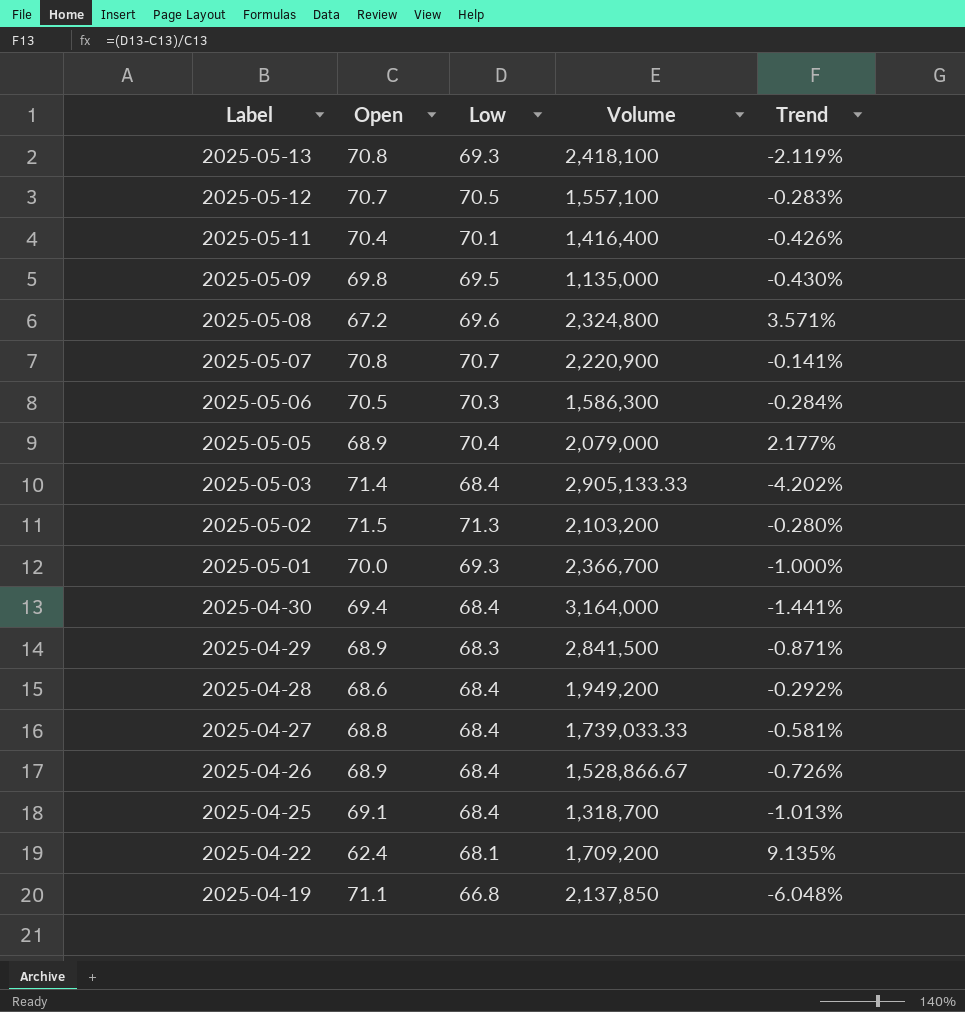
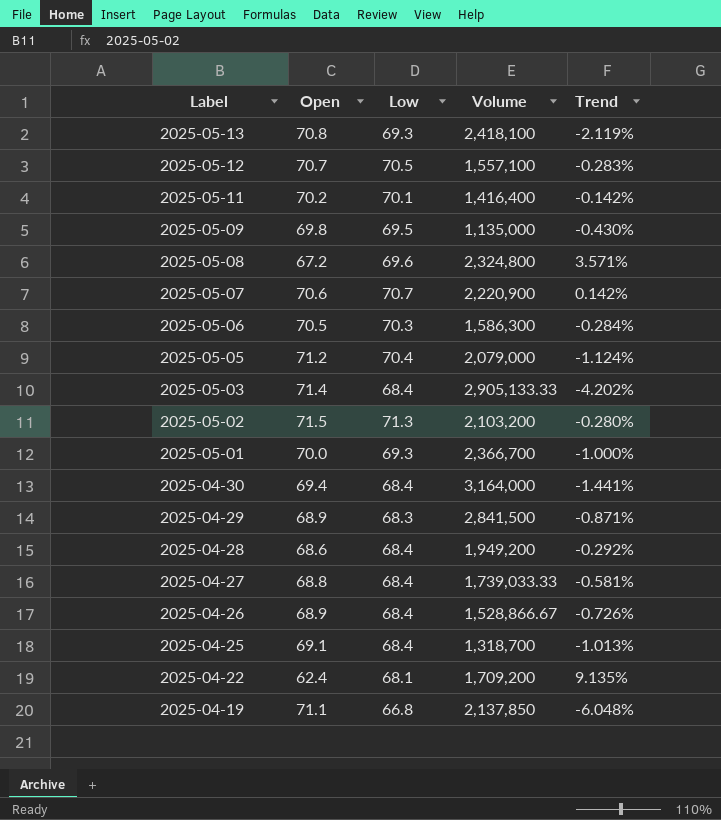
2025-05-11 | Open: 70.4 -> 70.2
2025-05-11 | Trend: -0.426% -> -0.142%
2025-05-07 | Open: 70.8 -> 70.6
2025-05-07 | Trend: -0.141% -> 0.142%
2025-05-05 | Open: 68.9 -> 71.2
2025-05-05 | Trend: 2.177% -> -1.124%

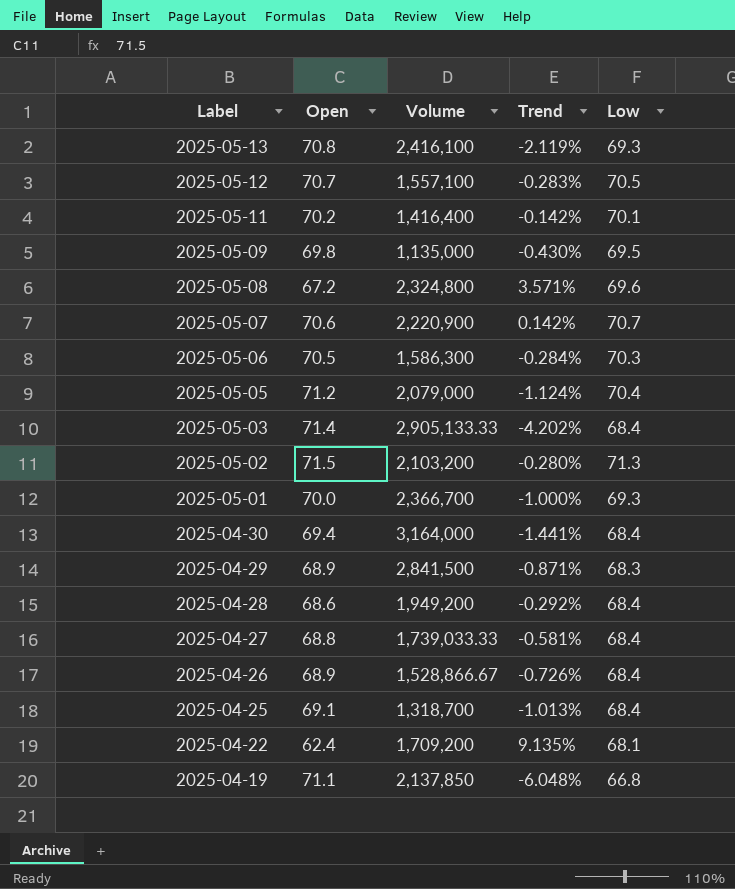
column Low | position: 3 -> 5
2025-05-13 | Volume: 2,418,100 -> 2,416,100

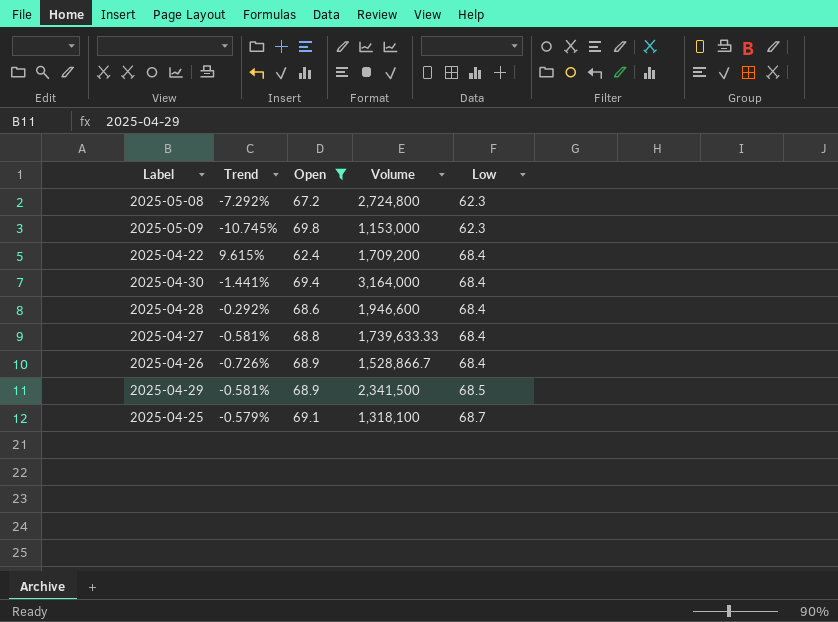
filter: none -> Open <= 69.8
row order: Label descending -> Low ascending
column Trend | position: 4 -> 2
2025-05-08 | Trend: 3.571% -> -7.292%
2025-05-08 | Volume: 2,324,800 -> 2,724,800
2025-05-08 | Low: 69.6 -> 62.3
2025-05-09 | Trend: -0.430% -> -10.745%
2025-05-09 | Volume: 1,135,000 -> 1,153,000
2025-05-09 | Low: 69.5 -> 62.3
2025-04-22 | Trend: 9.135% -> 9.615%
2025-04-22 | Low: 68.1 -> 68.4
2025-04-28 | Volume: 1,949,200 -> 1,946,600
2025-04-27 | Volume: 1,739,033.33 -> 1,739,633.33
2025-04-26 | Volume: 1,528,866.67 -> 1,528,866.7
2025-04-29 | Trend: -0.871% -> -0.581%
2025-04-29 | Volume: 2,841,500 -> 2,341,500
2025-04-29 | Low: 68.3 -> 68.5
2025-04-25 | Trend: -1.013% -> -0.579%
2025-04-25 | Volume: 1,318,700 -> 1,318,100
2025-04-25 | Low: 68.4 -> 68.7

